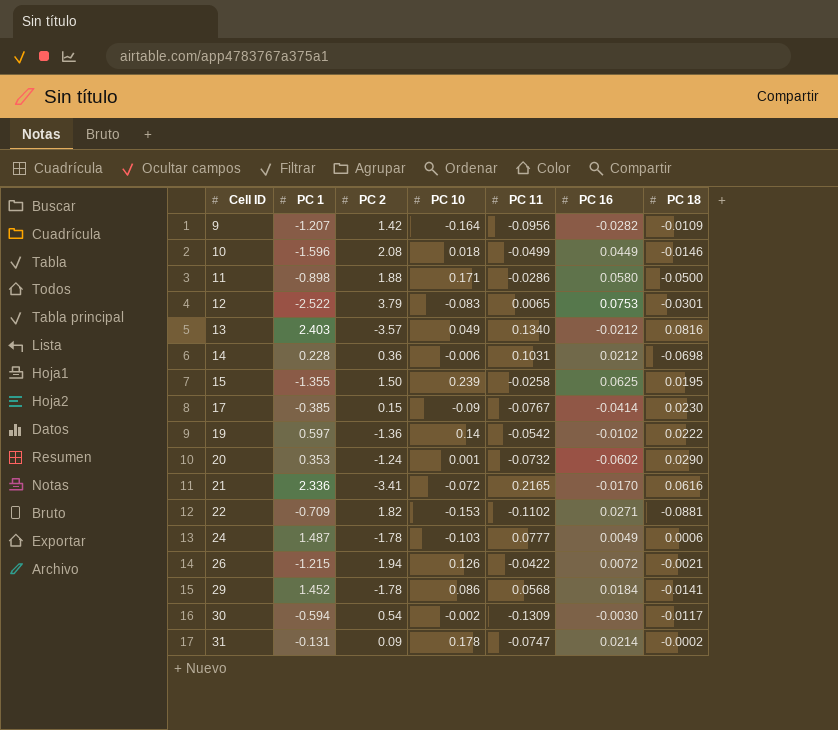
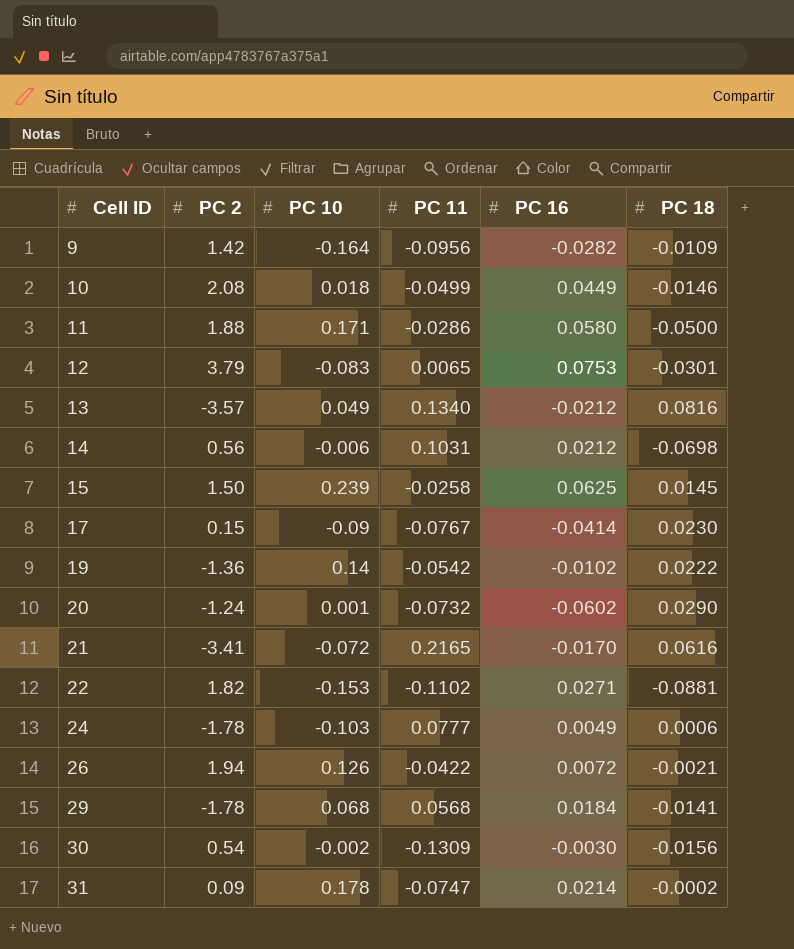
column PC 1 | position: 2 -> none
14 | PC 2: 0.36 -> 0.56
15 | PC 18: 0.0195 -> 0.0145
29 | PC 10: 0.086 -> 0.068
30 | PC 18: -0.0117 -> -0.0156

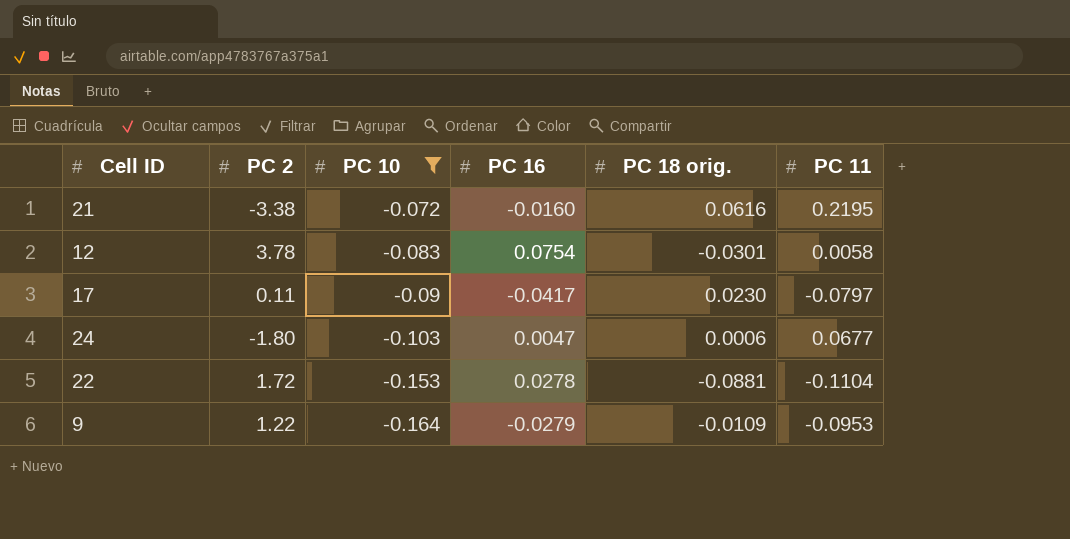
filter: none -> PC 10 <= -0.072
row order: Cell ID ascending -> PC 10 descending
column name: PC 18 -> PC 18 orig.
column PC 11 | position: 4 -> 6
21 | PC 2: -3.41 -> -3.38
21 | PC 16: -0.0170 -> -0.0160
21 | PC 11: 0.2165 -> 0.2195
12 | PC 2: 3.79 -> 3.78
12 | PC 16: 0.0753 -> 0.0754
12 | PC 11: 0.0065 -> 0.0058
17 | PC 2: 0.15 -> 0.11
17 | PC 16: -0.0414 -> -0.0417
17 | PC 11: -0.0767 -> -0.0797
24 | PC 2: -1.78 -> -1.80
24 | PC 16: 0.0049 -> 0.0047
24 | PC 11: 0.0777 -> 0.0677
22 | PC 2: 1.82 -> 1.72
22 | PC 16: 0.0271 -> 0.0278
22 | PC 11: -0.1102 -> -0.1104
9 | PC 2: 1.42 -> 1.22
9 | PC 16: -0.0282 -> -0.0279
9 | PC 11: -0.0956 -> -0.0953

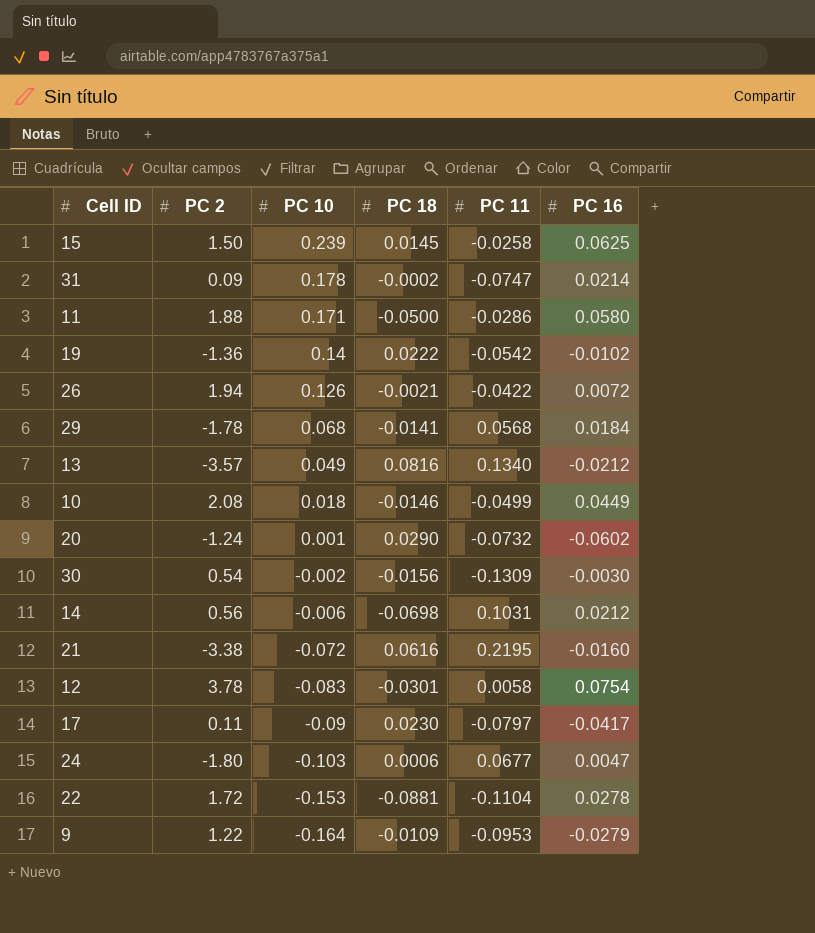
filter: PC 10 <= -0.072 -> none
column name: PC 18 orig. -> PC 18
column PC 16 | position: 4 -> 6

